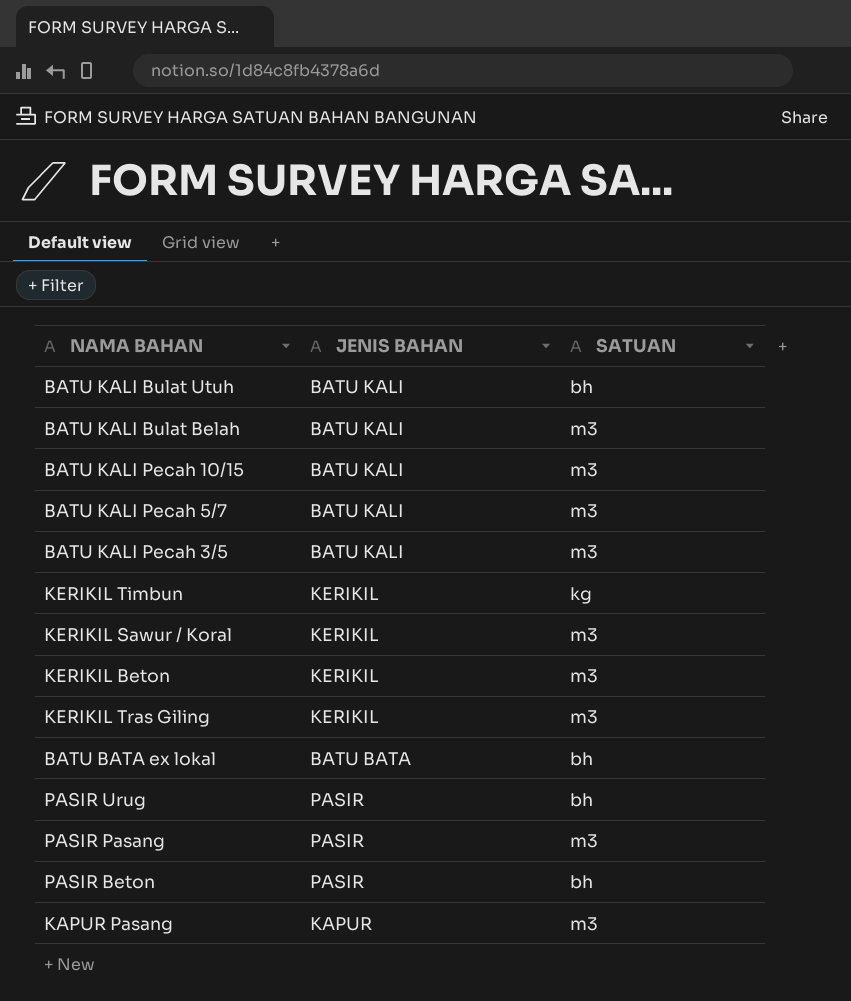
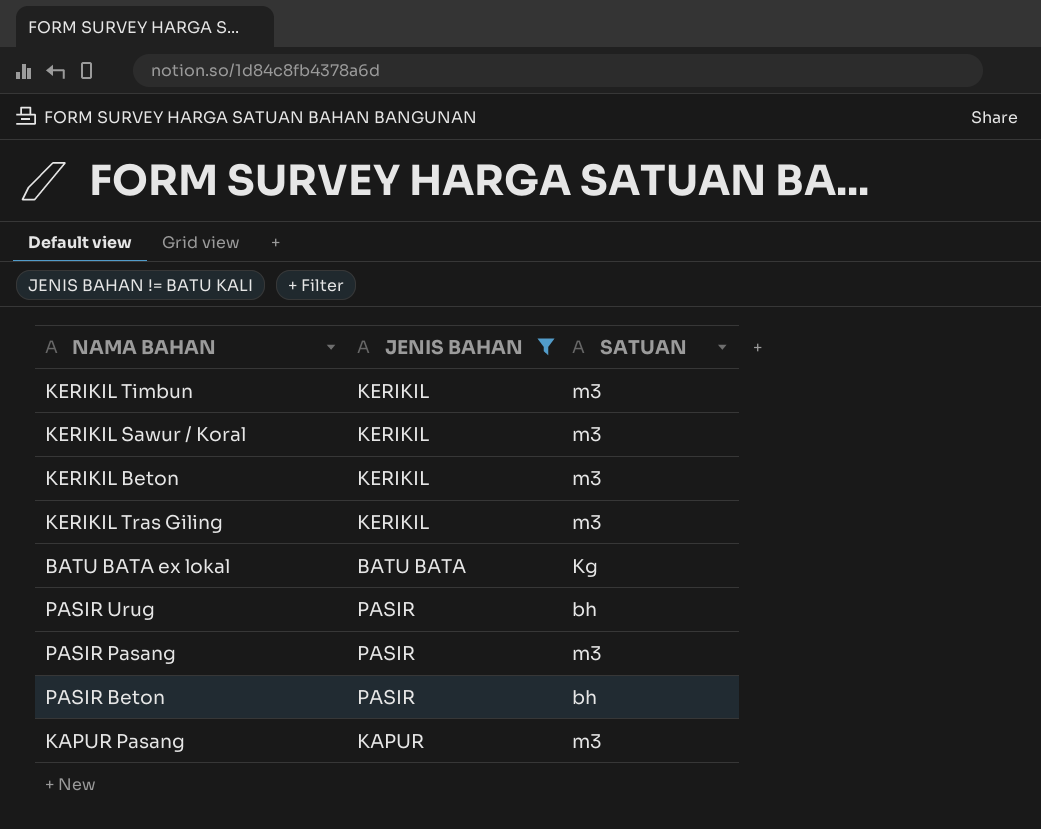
filter: none -> JENIS BAHAN != BATU KALI
KERIKIL Timbun | SATUAN: kg -> m3
BATU BATA ex lokal | SATUAN: bh -> Kg

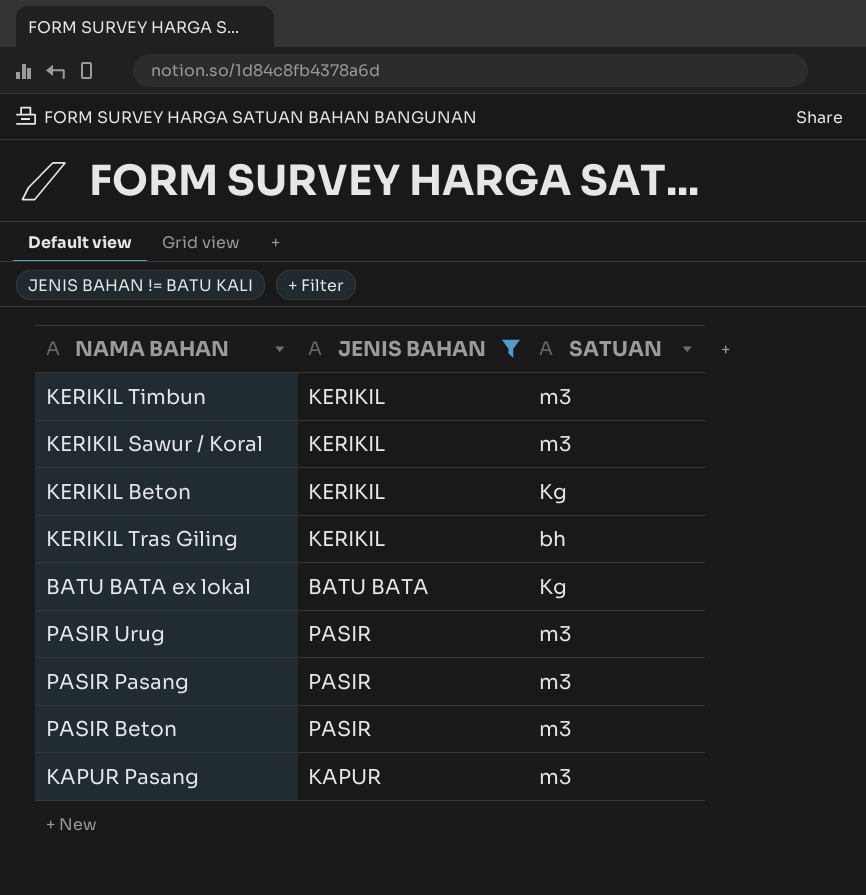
KERIKIL Beton | SATUAN: m3 -> Kg
KERIKIL Tras Giling | SATUAN: m3 -> bh
PASIR Urug | SATUAN: bh -> m3
PASIR Beton | SATUAN: bh -> m3

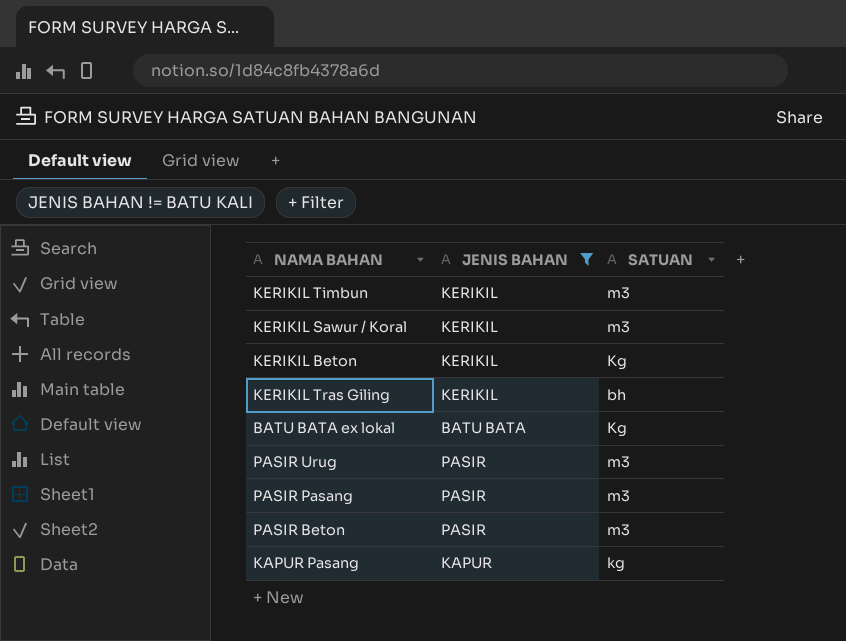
KAPUR Pasang | SATUAN: m3 -> kg

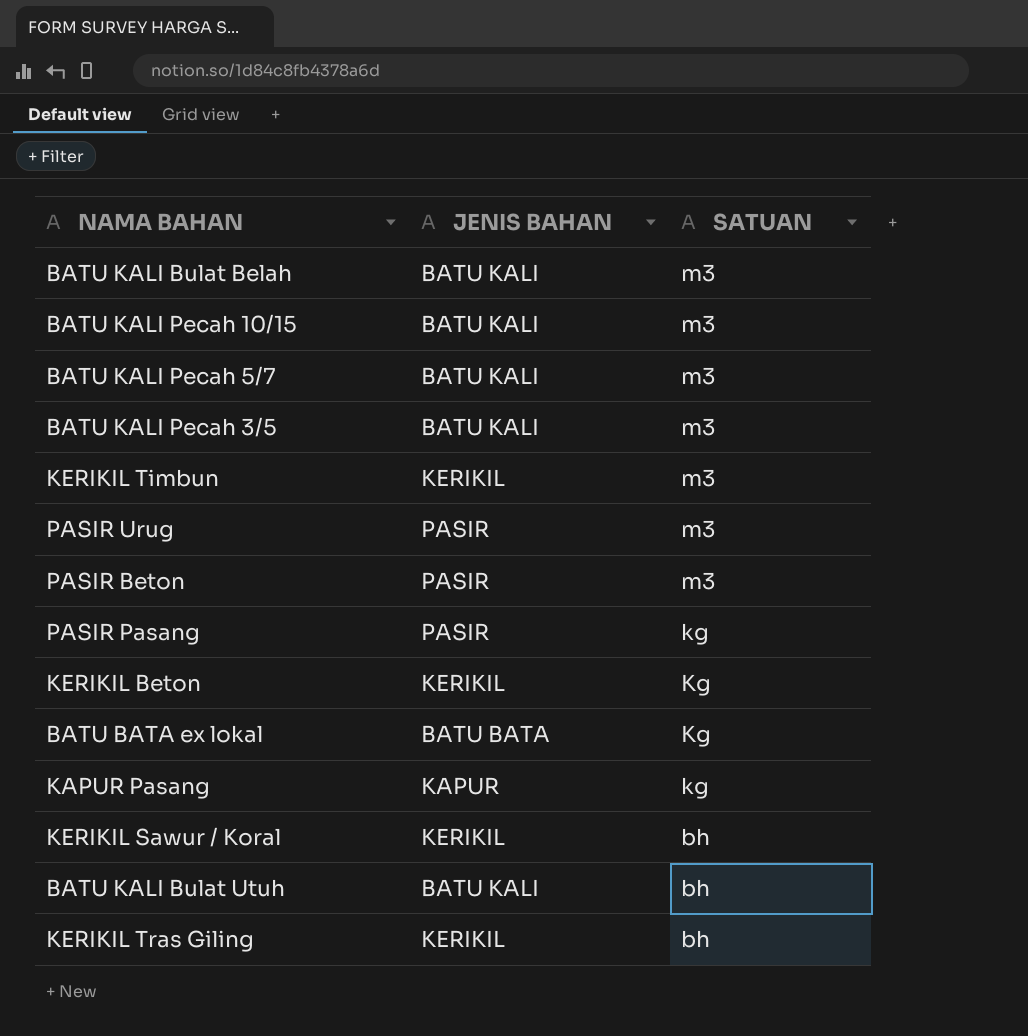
filter: JENIS BAHAN != BATU KALI -> none
row order: none -> SATUAN descending
PASIR Pasang | SATUAN: m3 -> kg
KERIKIL Sawur / Koral | SATUAN: m3 -> bh

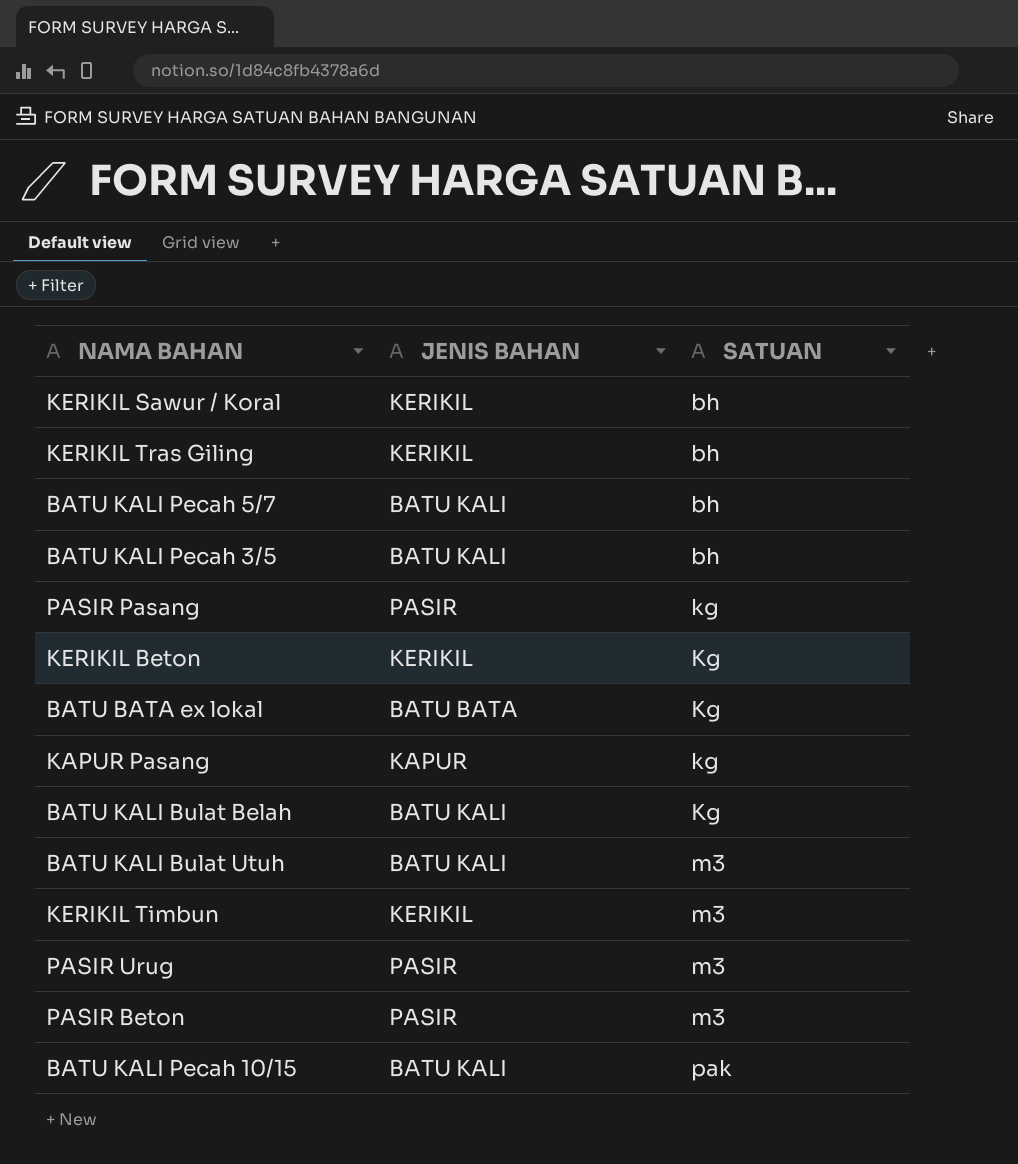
row order: SATUAN descending -> SATUAN ascending
BATU KALI Pecah 5/7 | SATUAN: m3 -> bh
BATU KALI Pecah 3/5 | SATUAN: m3 -> bh
BATU KALI Bulat Belah | SATUAN: m3 -> Kg
BATU KALI Bulat Utuh | SATUAN: bh -> m3
BATU KALI Pecah 10/15 | SATUAN: m3 -> pak

